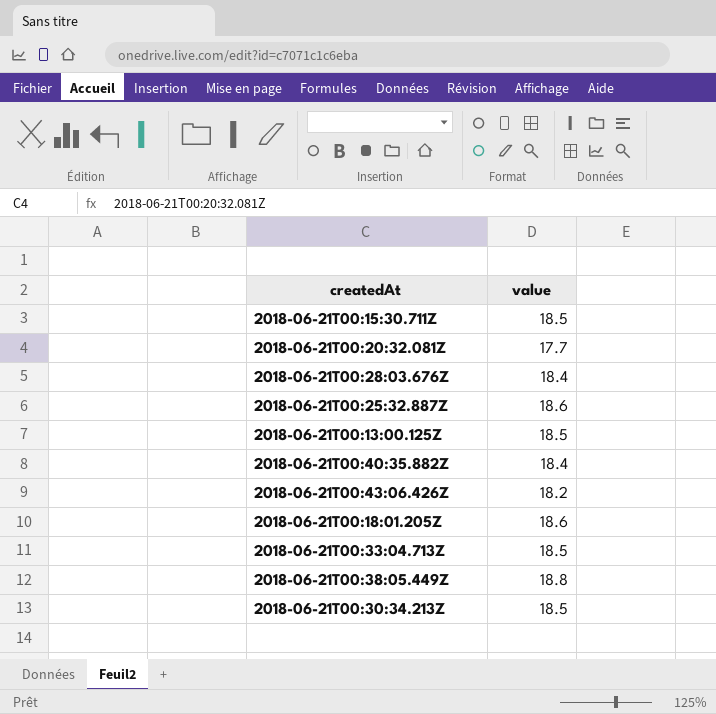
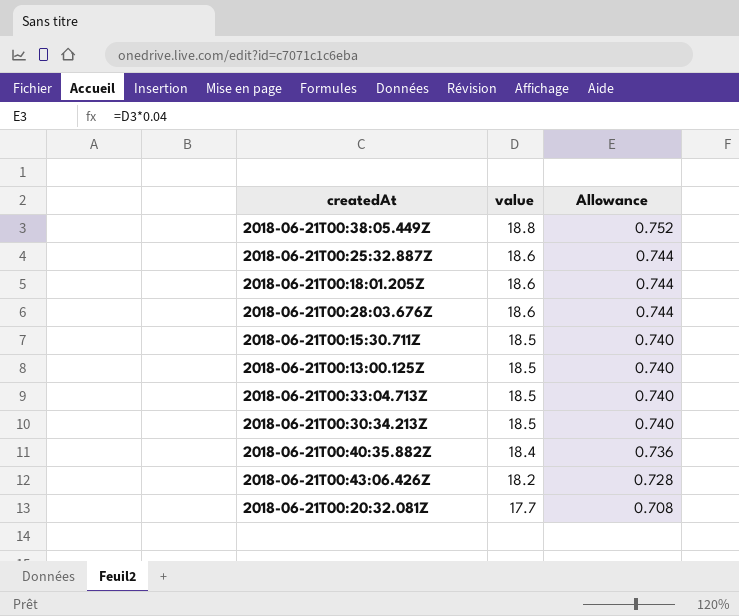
row order: none -> value descending
column Allowance | formula: none -> [value] * 0.04
2018-06-21T00:28:03.676Z | value: 18.4 -> 18.6

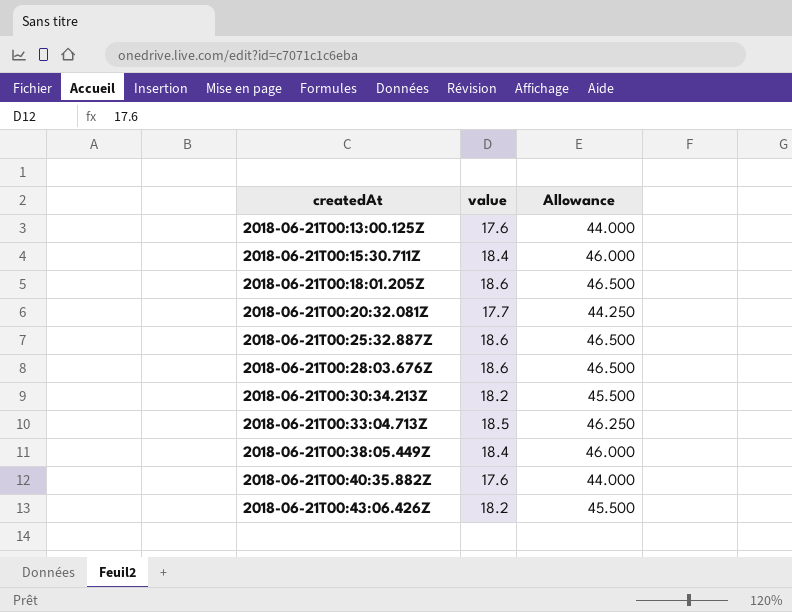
row order: value descending -> createdAt ascending
column Allowance | formula: [value] * 0.04 -> [value] * 2.5
2018-06-21T00:13:00.125Z | value: 18.5 -> 17.6
2018-06-21T00:15:30.711Z | value: 18.5 -> 18.4
2018-06-21T00:30:34.213Z | value: 18.5 -> 18.2
2018-06-21T00:38:05.449Z | value: 18.8 -> 18.4
2018-06-21T00:40:35.882Z | value: 18.4 -> 17.6

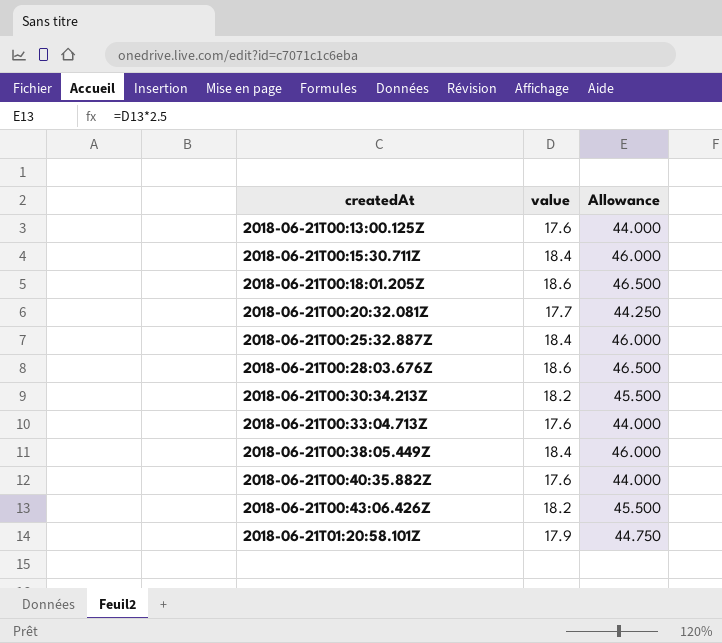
2018-06-21T00:25:32.887Z | value: 18.6 -> 18.4
2018-06-21T00:25:32.887Z | Allowance: 46.500 -> 46.000
2018-06-21T00:33:04.713Z | value: 18.5 -> 17.6
2018-06-21T00:33:04.713Z | Allowance: 46.250 -> 44.000
row 2018-06-21T01:20:58.101Z: none -> 17.9 | 44.750

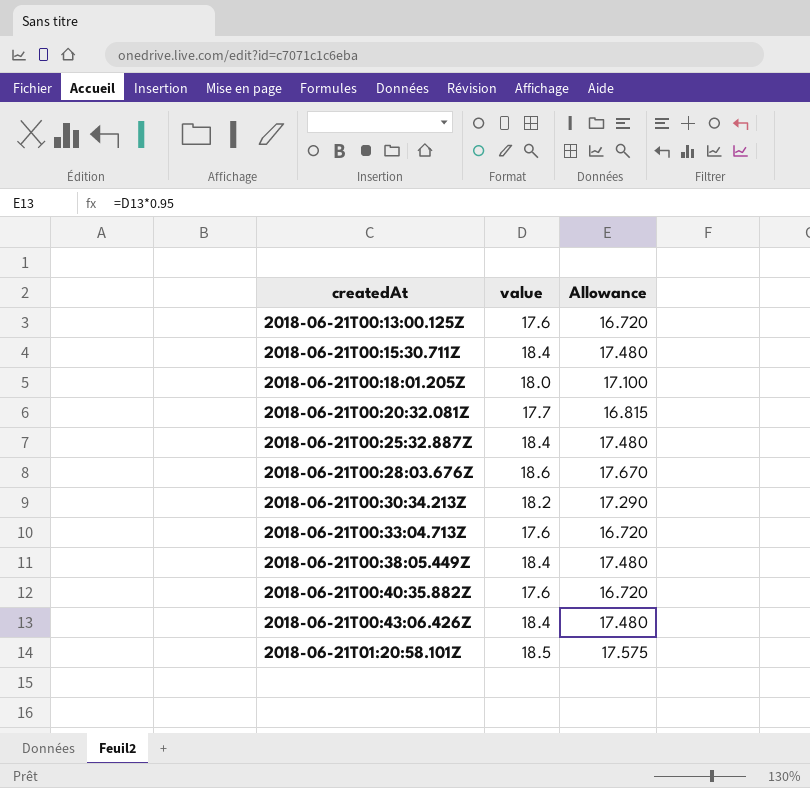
column Allowance | formula: [value] * 2.5 -> [value] * 0.95
2018-06-21T00:18:01.205Z | value: 18.6 -> 18.0
2018-06-21T00:43:06.426Z | value: 18.2 -> 18.4
2018-06-21T01:20:58.101Z | value: 17.9 -> 18.5

